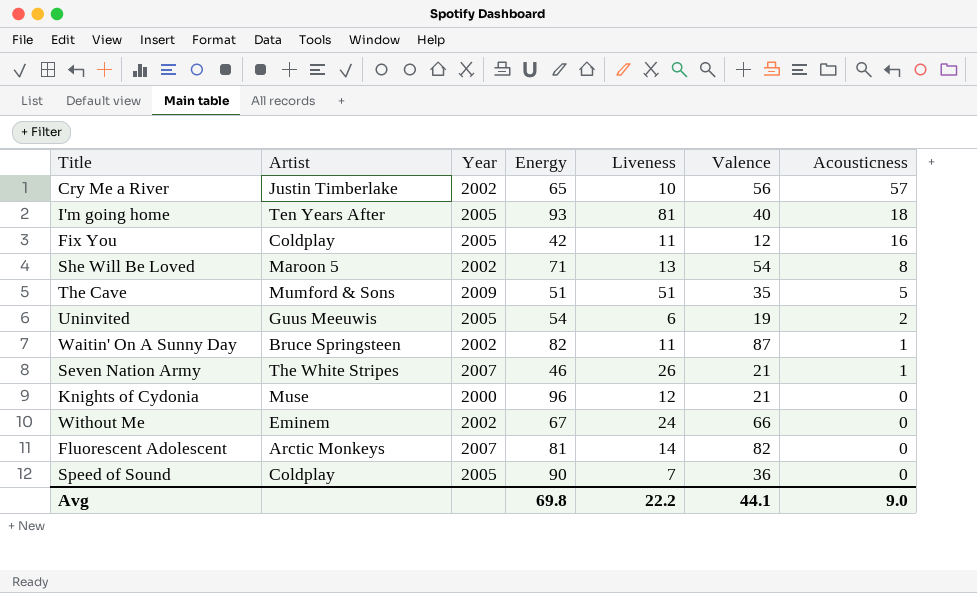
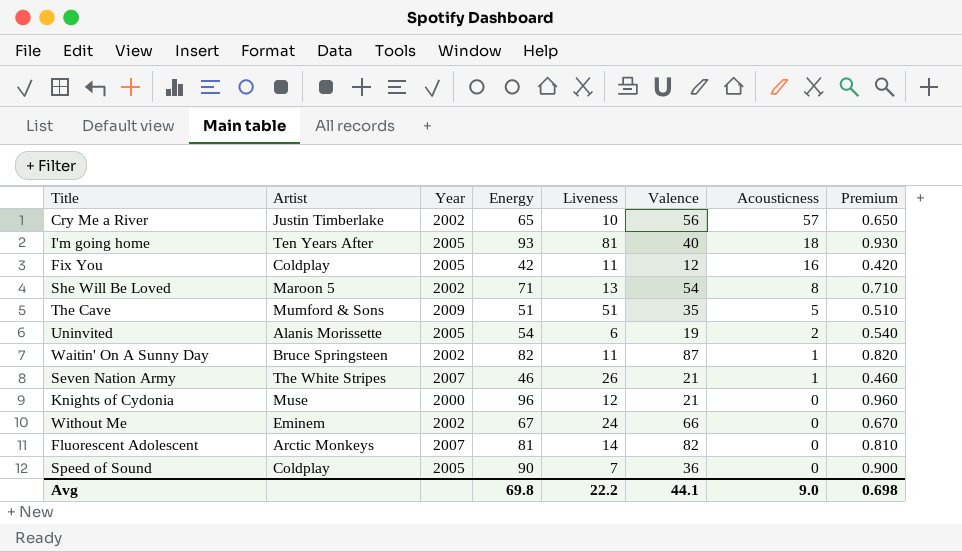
column Premium | formula: none -> [Energy] * 0.01
Uninvited | Artist: Guus Meeuwis -> Alanis Morissette

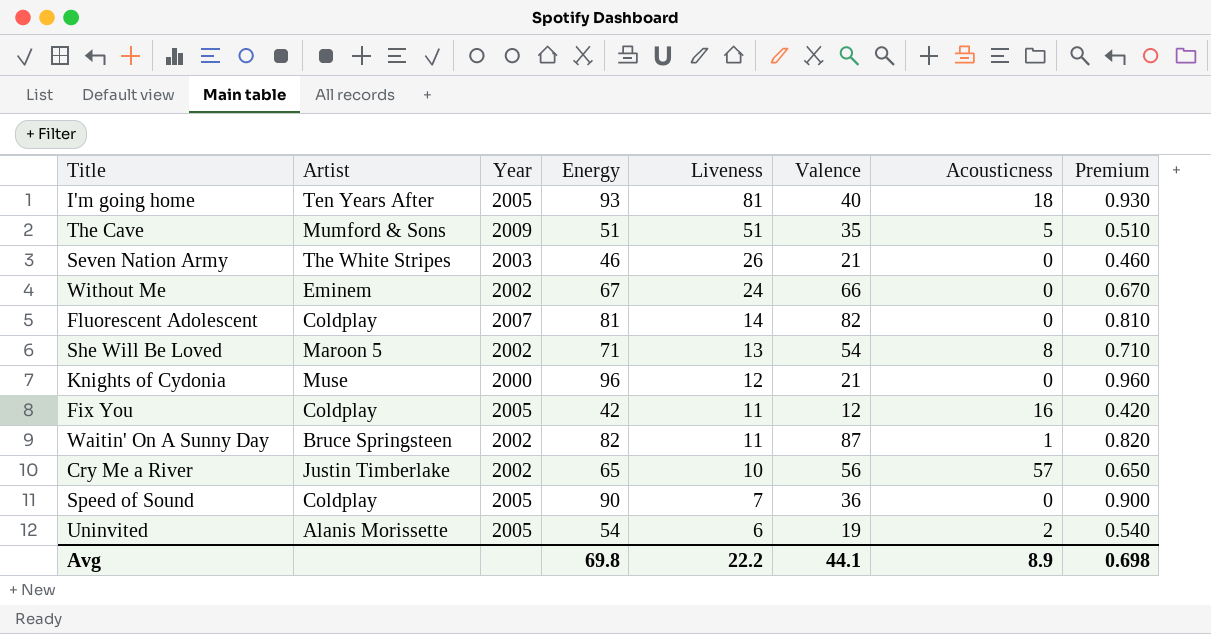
row order: Acousticness descending -> Liveness descending
Seven Nation Army | Year: 2007 -> 2003
Seven Nation Army | Acousticness: 1 -> 0
Fluorescent Adolescent | Artist: Arctic Monkeys -> Coldplay
Avg | Acousticness: 9.0 -> 8.9

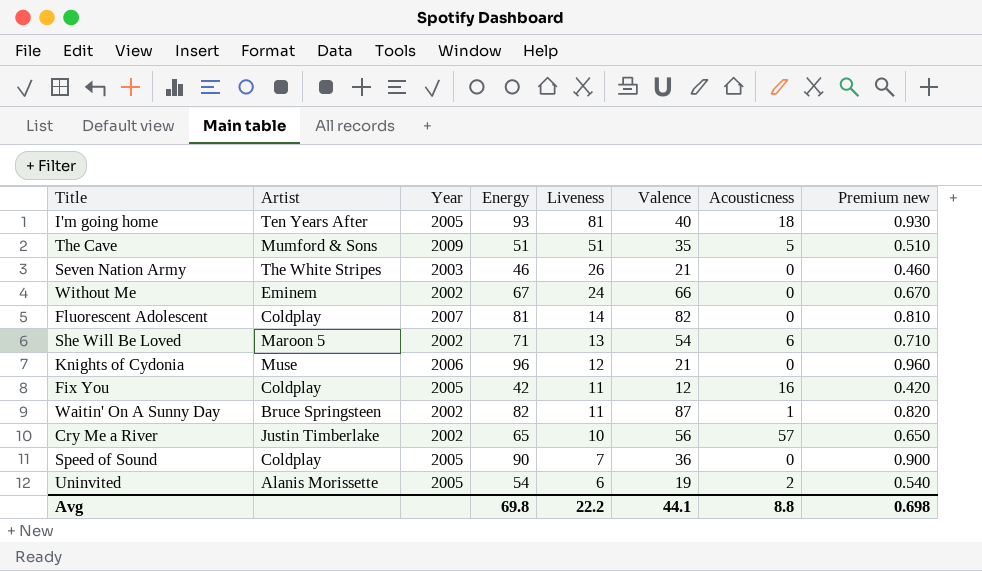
column name: Premium -> Premium new
She Will Be Loved | Acousticness: 8 -> 6
Knights of Cydonia | Year: 2000 -> 2006
Avg | Acousticness: 8.9 -> 8.8

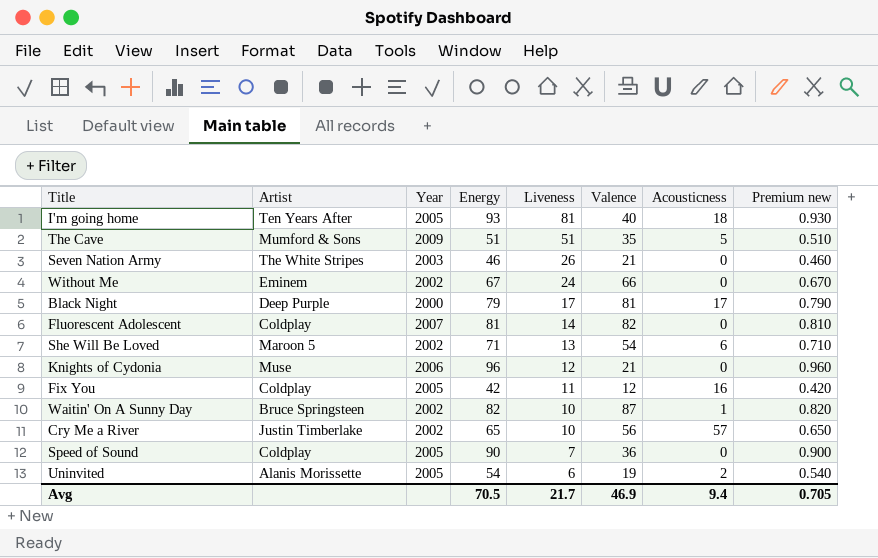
row Black Night: none -> Deep Purple | 2000 | 79 | 17 | 81 | 17 | 0.790
Waitin' On A Sunny Day | Liveness: 11 -> 10
Avg | Energy: 69.8 -> 70.5
Avg | Liveness: 22.2 -> 21.7
Avg | Valence: 44.1 -> 46.9
Avg | Acousticness: 8.8 -> 9.4
Avg | Premium new: 0.698 -> 0.705

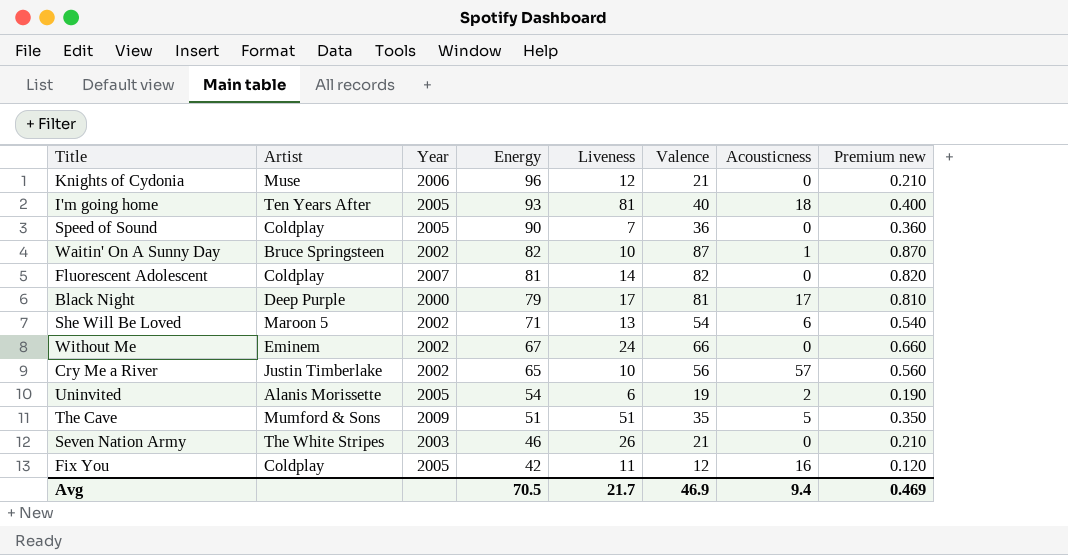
row order: Liveness descending -> Energy descending
column Premium new | formula: [Energy] * 0.01 -> [Valence] * 0.01
Avg | Premium new: 0.705 -> 0.469

